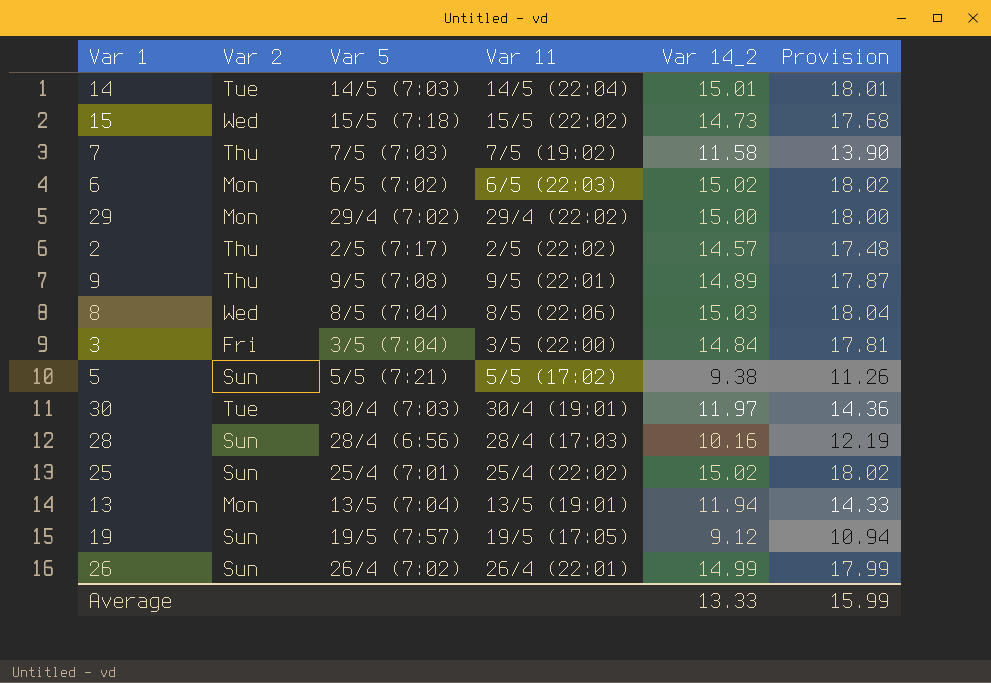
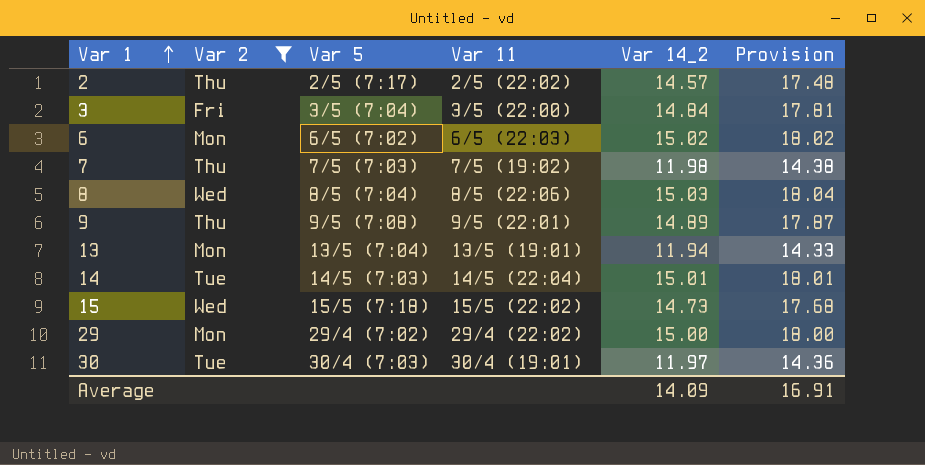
filter: none -> Var 2 != Sun
row order: none -> Var 1 ascending
7 | Var 14_2: 11.58 -> 11.98
7 | Provision: 13.90 -> 14.38
Average | Var 14_2: 13.33 -> 14.09
Average | Provision: 15.99 -> 16.91

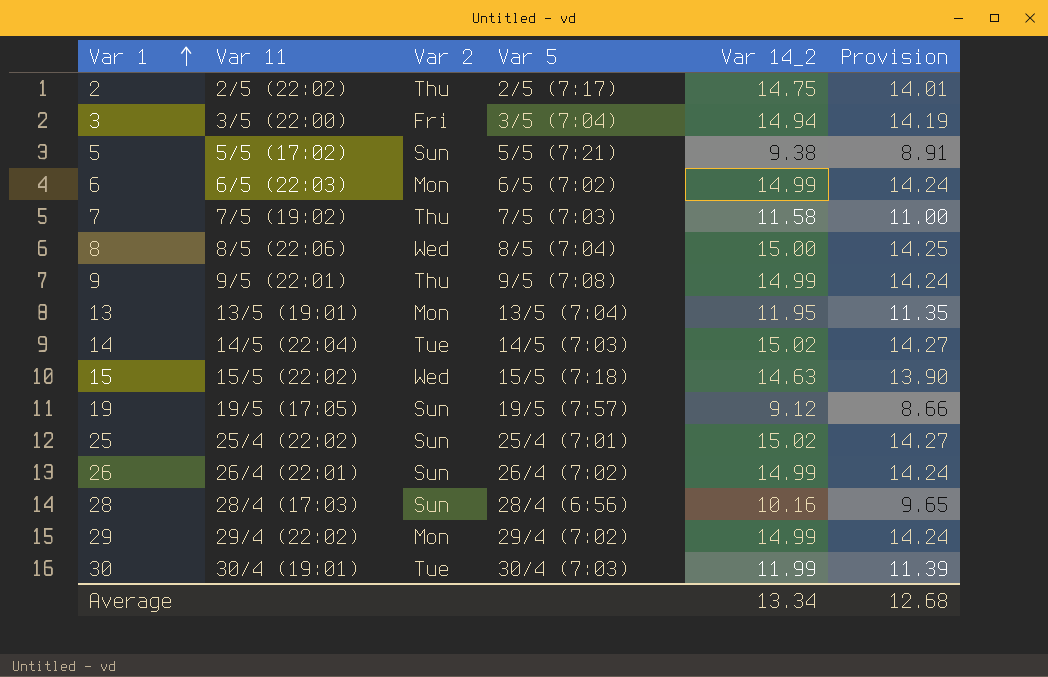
filter: Var 2 != Sun -> none
column Var 11 | position: 4 -> 2
column Provision | formula: [Var 14_2] * 1.2 -> [Var 14_2] * 0.95
2 | Var 14_2: 14.57 -> 14.75
3 | Var 14_2: 14.84 -> 14.94
6 | Var 14_2: 15.02 -> 14.99
7 | Var 14_2: 11.98 -> 11.58
8 | Var 14_2: 15.03 -> 15.00
9 | Var 14_2: 14.89 -> 14.99
13 | Var 14_2: 11.94 -> 11.95
14 | Var 14_2: 15.01 -> 15.02
15 | Var 14_2: 14.73 -> 14.63
29 | Var 14_2: 15.00 -> 14.99
30 | Var 14_2: 11.97 -> 11.99
Average | Var 14_2: 14.09 -> 13.34
Average | Provision: 16.91 -> 12.68

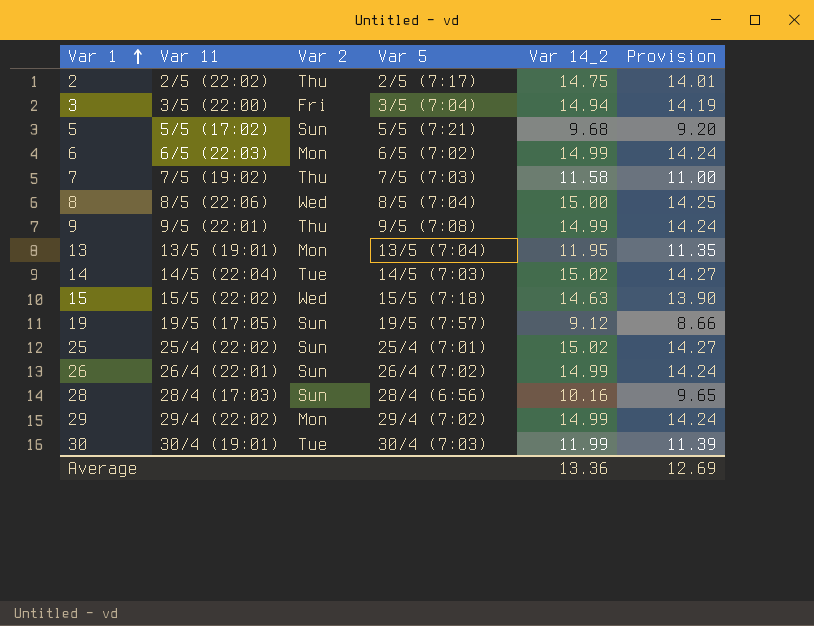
5 | Var 14_2: 9.38 -> 9.68
5 | Provision: 8.91 -> 9.20
Average | Var 14_2: 13.34 -> 13.36
Average | Provision: 12.68 -> 12.69

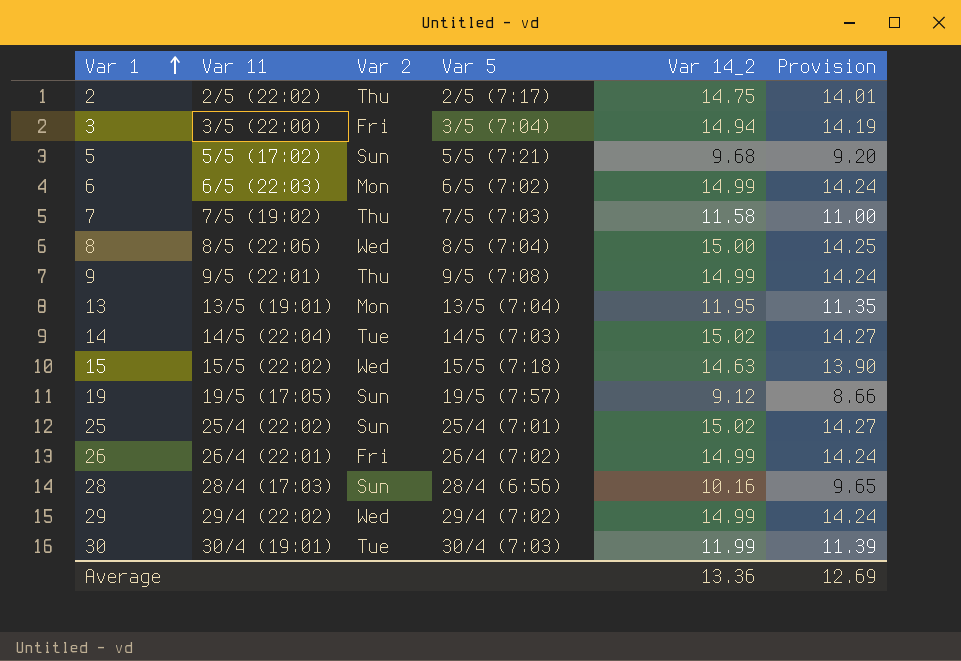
26 | Var 2: Sun -> Fri
29 | Var 2: Mon -> Wed

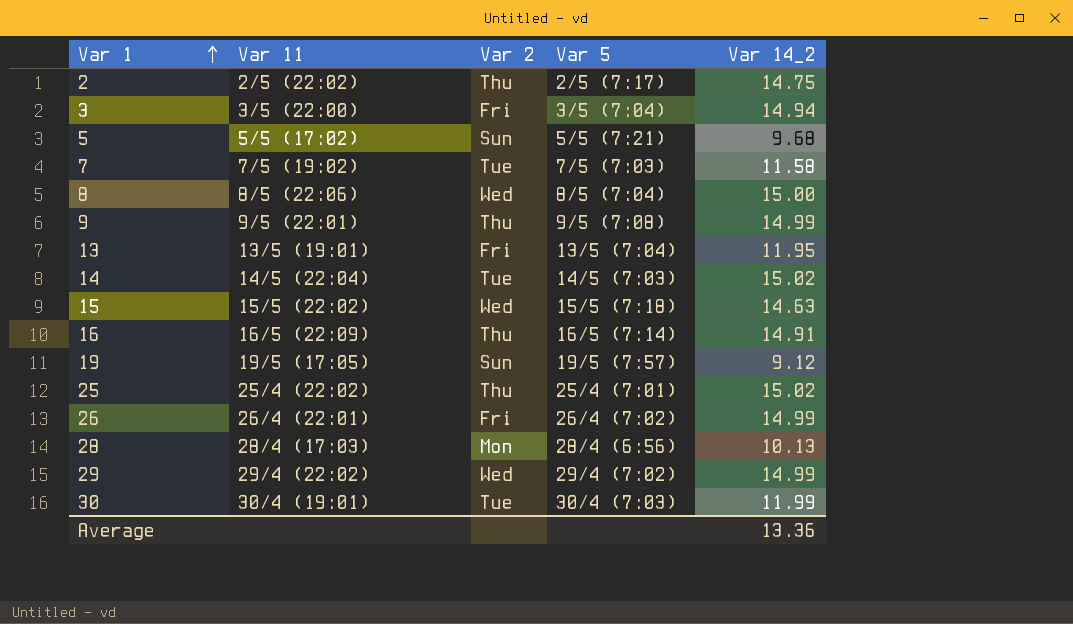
column Provision | formula: [Var 14_2] * 0.95 -> none
row 6: 6/5 (22:03) | Mon | 6/5 (7:02) | 14.99 | 14.24 -> none
7 | Var 2: Thu -> Tue
13 | Var 2: Mon -> Fri
row 16: none -> 16/5 (22:09) | Thu | 16/5 (7:14) | 14.91
25 | Var 2: Sun -> Thu
28 | Var 2: Sun -> Mon
28 | Var 14_2: 10.16 -> 10.13

